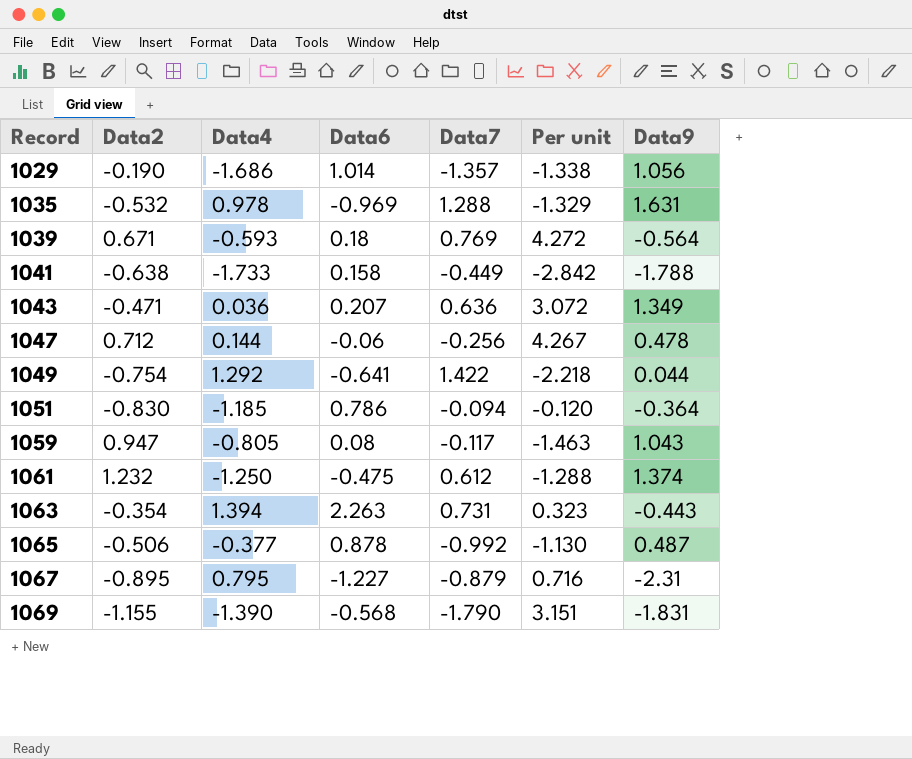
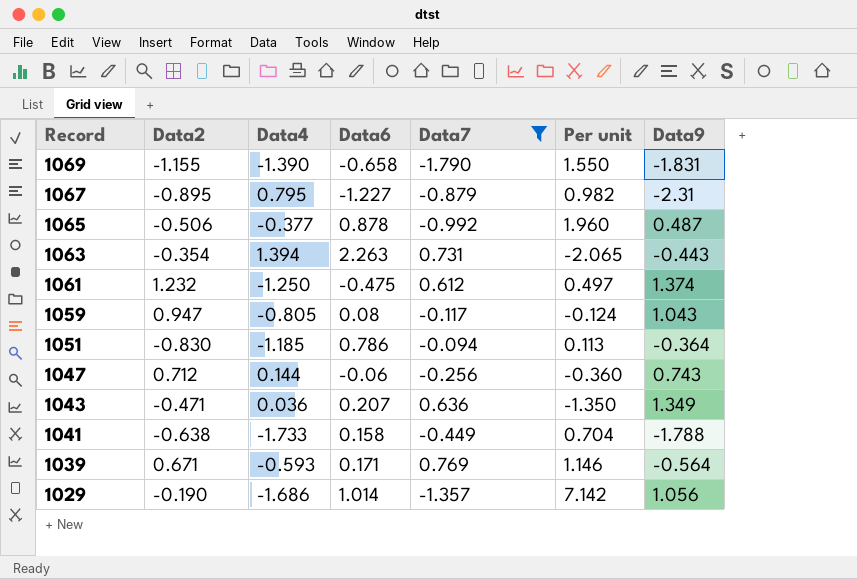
filter: none -> Data7 <= 0.769
row order: Record ascending -> Record descending
column Per unit | formula: [Data7] / [Data6] -> [Data7] / [Data2]
1069 | Data6: -0.568 -> -0.658
1047 | Data9: 0.478 -> 0.743
1039 | Data6: 0.18 -> 0.171

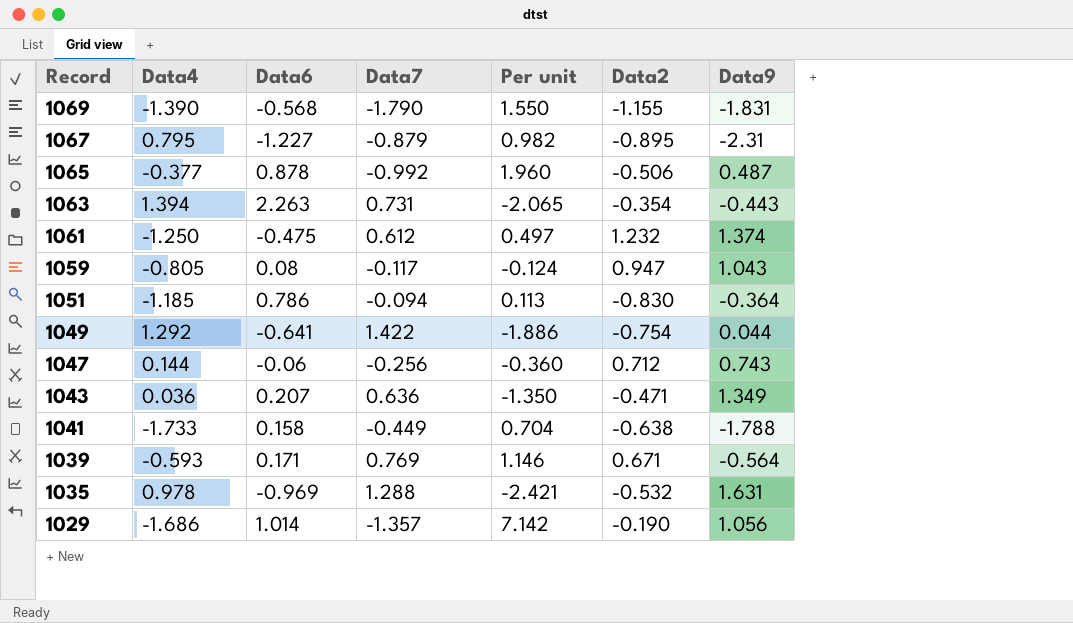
filter: Data7 <= 0.769 -> none
column Data2 | position: 2 -> 6
1069 | Data6: -0.658 -> -0.568

